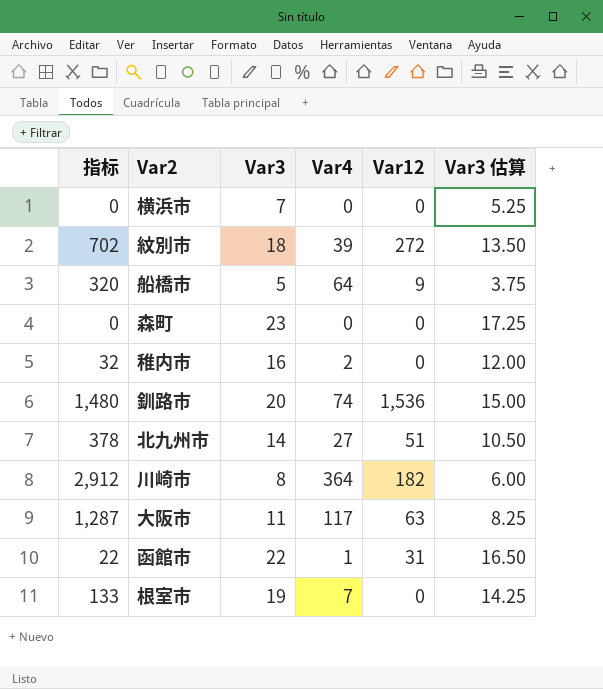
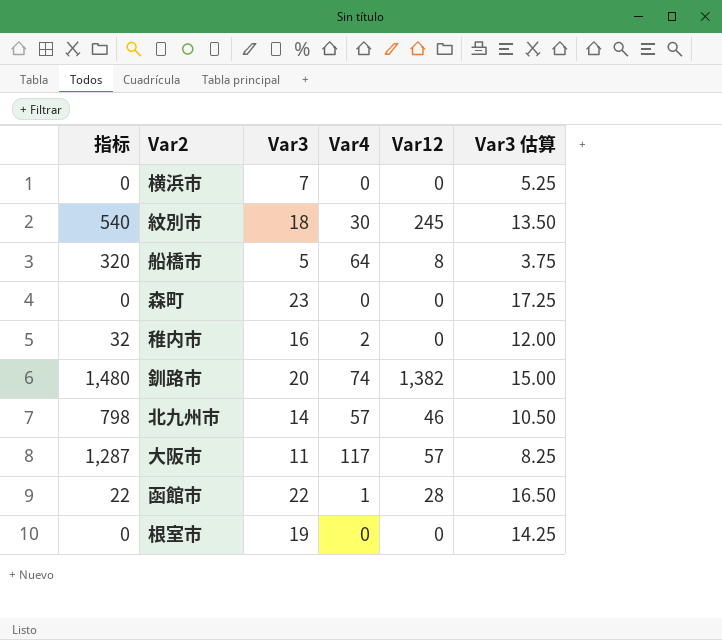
row 川崎市: 2,912 | 8 | 364 | 182 | 6.00 -> none
紋別市 | 指标: 702 -> 540
紋別市 | Var4: 39 -> 30
紋別市 | Var12: 272 -> 245
船橋市 | Var12: 9 -> 8
釧路市 | Var12: 1,536 -> 1,382
北九州市 | 指标: 378 -> 798
北九州市 | Var4: 27 -> 57
北九州市 | Var12: 51 -> 46
大阪市 | Var12: 63 -> 57
函館市 | Var12: 31 -> 28
根室市 | 指标: 133 -> 0
根室市 | Var4: 7 -> 0

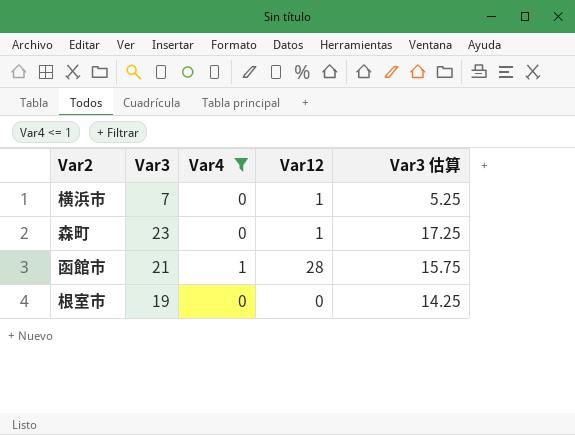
filter: none -> Var4 <= 1
column 指标 | formula: [Var3] * [Var4] -> none
横浜市 | Var12: 0 -> 1
森町 | Var12: 0 -> 1
函館市 | Var3: 22 -> 21
函館市 | Var3 估算: 16.50 -> 15.75

